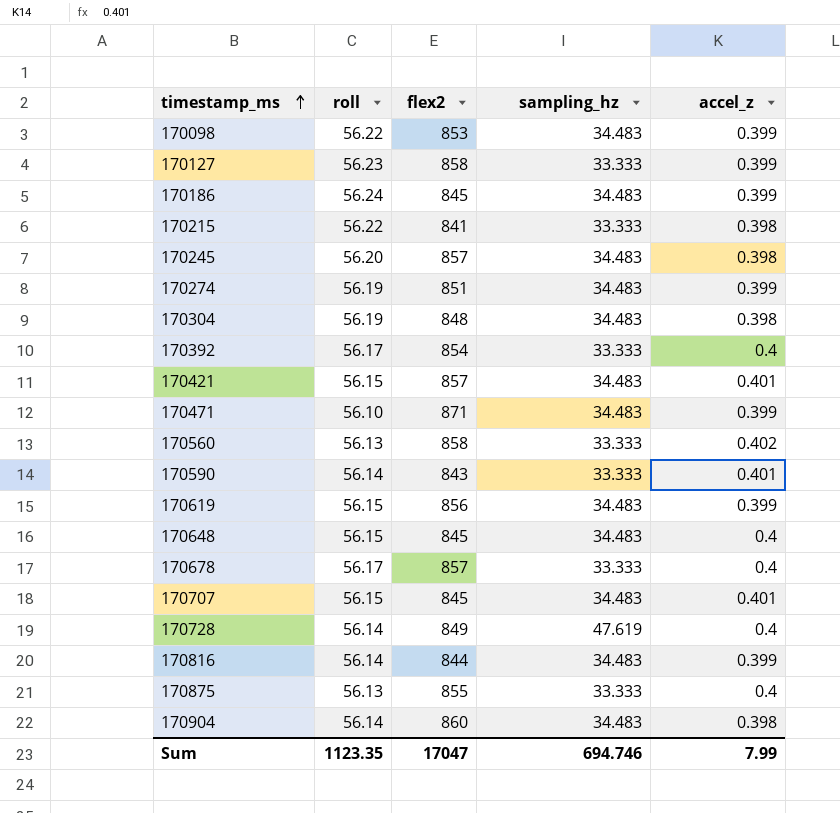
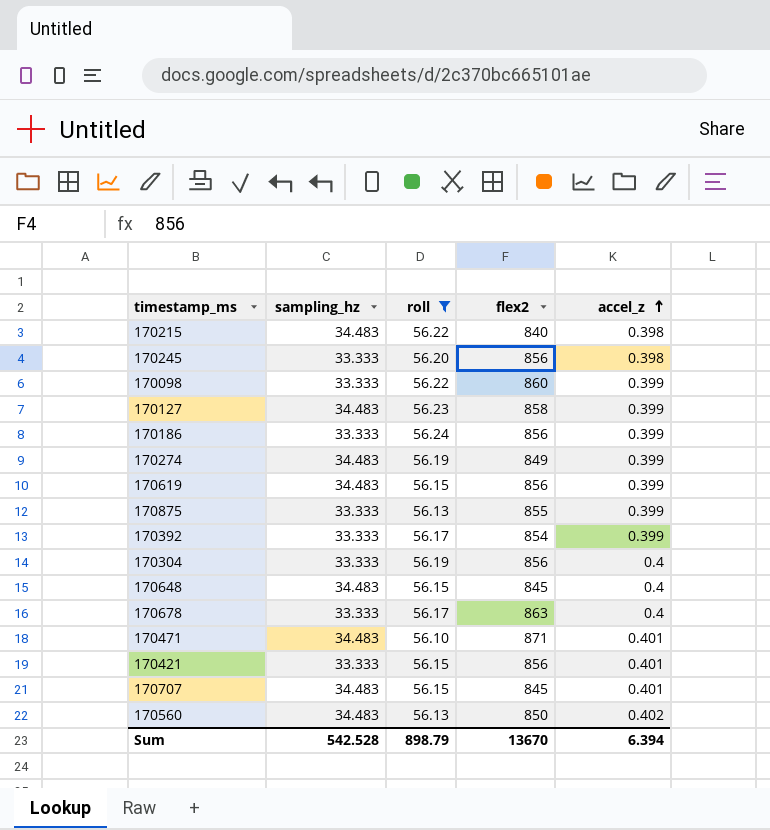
filter: none -> roll != 56.14
row order: timestamp_ms ascending -> accel_z ascending
column sampling_hz | position: 4 -> 2
170215 | sampling_hz: 33.333 -> 34.483
170215 | flex2: 841 -> 840
170245 | sampling_hz: 34.483 -> 33.333
170245 | flex2: 857 -> 856
170098 | sampling_hz: 34.483 -> 33.333
170098 | flex2: 853 -> 860
170127 | sampling_hz: 33.333 -> 34.483
170186 | sampling_hz: 34.483 -> 33.333
170186 | flex2: 845 -> 856
170274 | flex2: 851 -> 849
170875 | accel_z: 0.4 -> 0.399
170392 | accel_z: 0.4 -> 0.399
170304 | sampling_hz: 34.483 -> 33.333
170304 | flex2: 848 -> 856
170304 | accel_z: 0.398 -> 0.4
170678 | flex2: 857 -> 863
170471 | accel_z: 0.399 -> 0.401
170421 | sampling_hz: 34.483 -> 33.333
170421 | flex2: 857 -> 856
170560 | sampling_hz: 33.333 -> 34.483
170560 | flex2: 858 -> 850
Sum | sampling_hz: 694.746 -> 542.528
Sum | roll: 1123.35 -> 898.79
Sum | flex2: 17047 -> 13670
Sum | accel_z: 7.99 -> 6.394

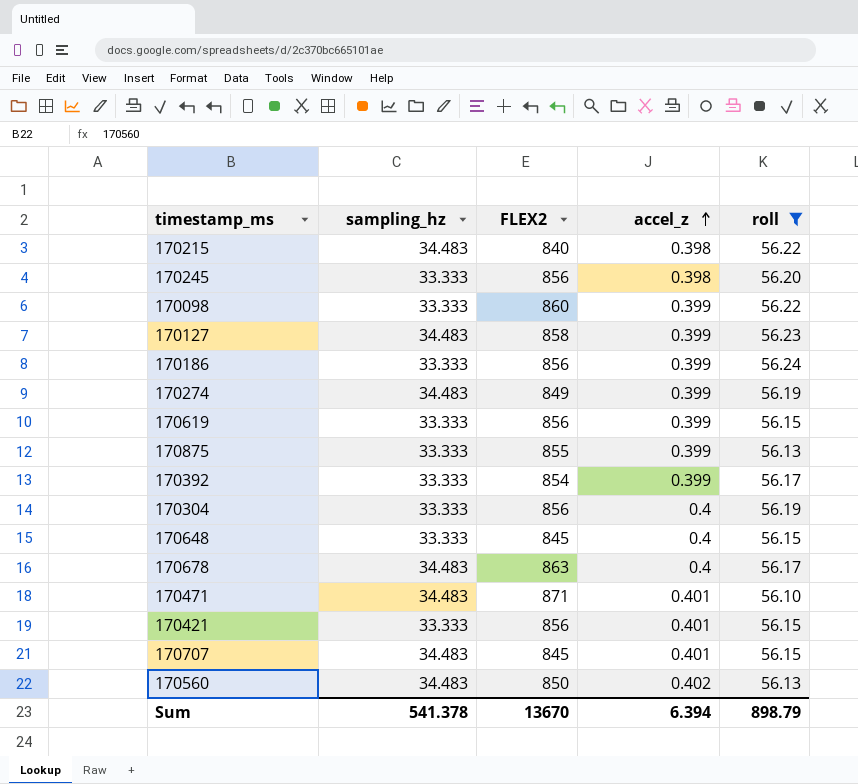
column name: flex2 -> FLEX2
column roll | position: 3 -> 5
170619 | sampling_hz: 34.483 -> 33.333
170648 | sampling_hz: 34.483 -> 33.333
170678 | sampling_hz: 33.333 -> 34.483
Sum | sampling_hz: 542.528 -> 541.378

